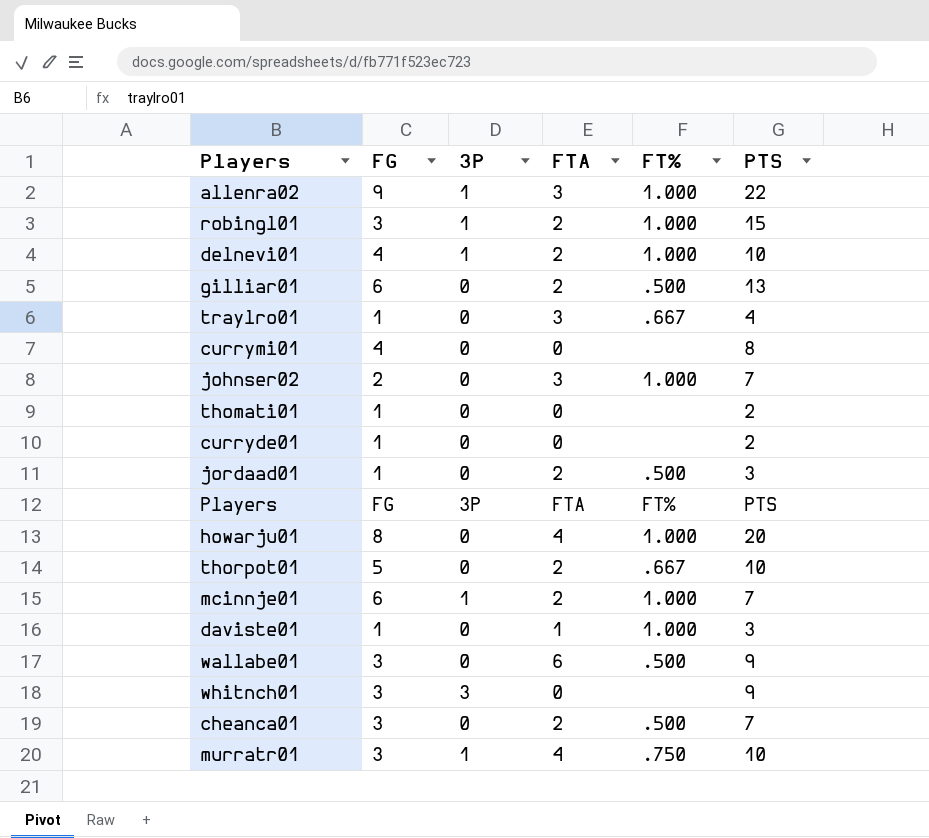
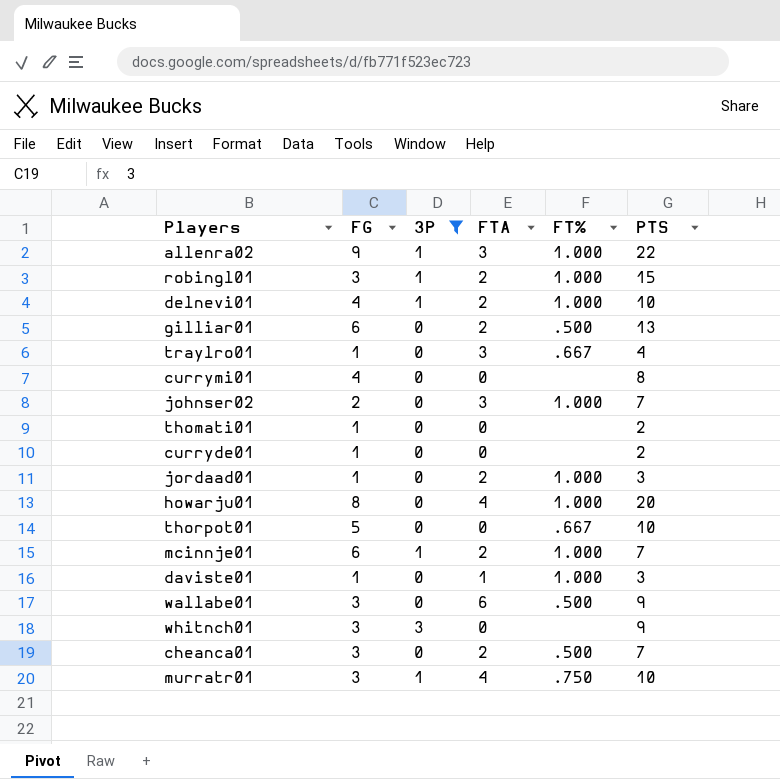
filter: none -> 3P != 3P
jordaad01 | FT%: .500 -> 1.000
thorpot01 | FTA: 2 -> 0

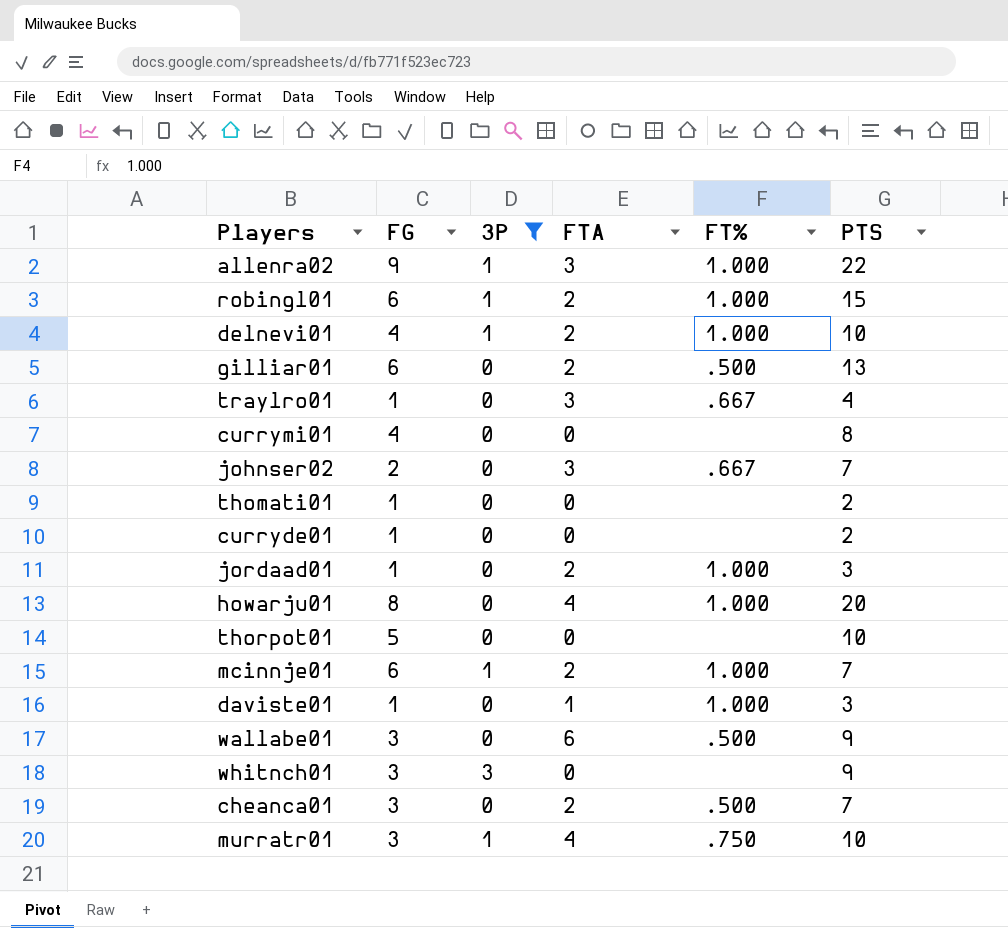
robingl01 | FG: 3 -> 6
johnser02 | FT%: 1.000 -> .667
thorpot01 | FT%: .667 -> none

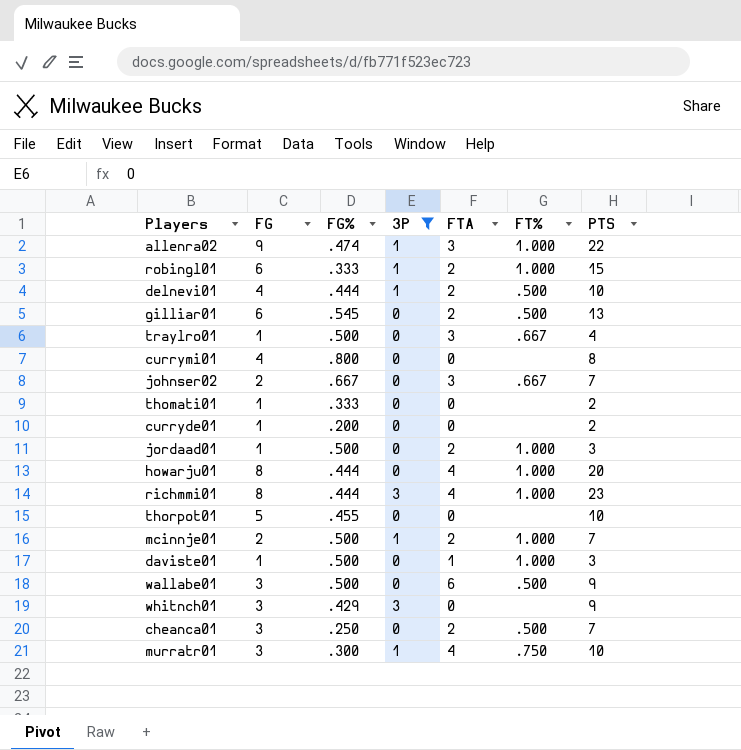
column FG% | position: none -> 3
delnevi01 | FT%: 1.000 -> .500
row richmmi01: none -> 8 | .444 | 3 | 4 | 1.000 | 23
mcinnje01 | FG: 6 -> 2

